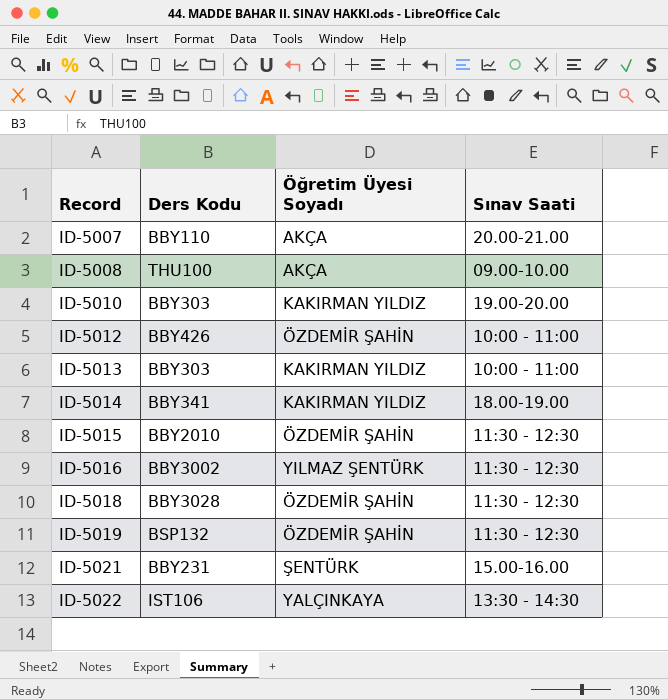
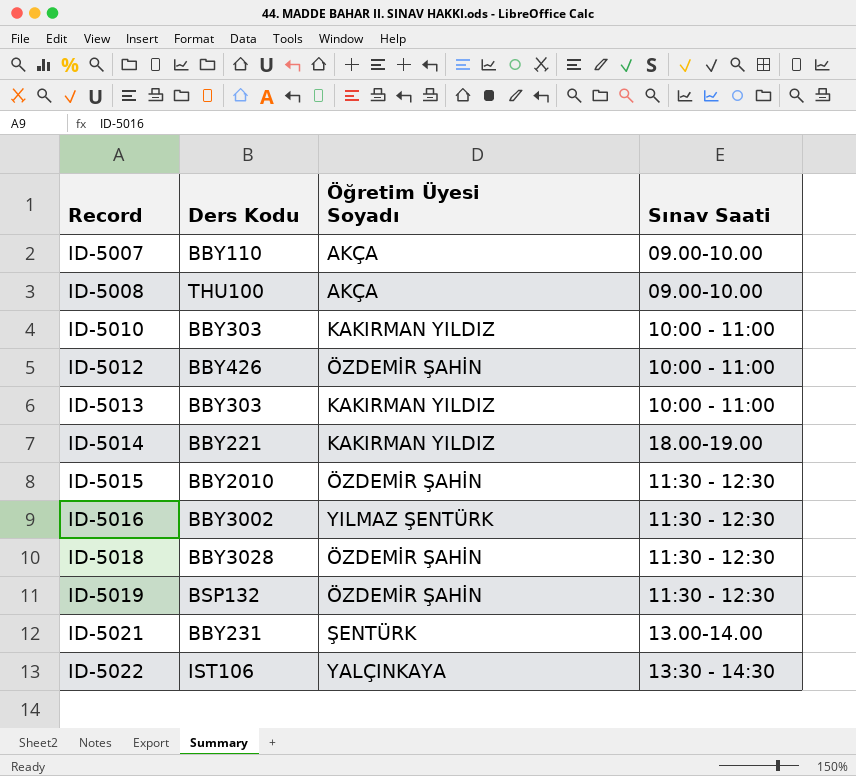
ID-5007 | Sınav Saati: 20.00-21.00 -> 09.00-10.00
ID-5010 | Sınav Saati: 19.00-20.00 -> 10:00 - 11:00
ID-5014 | Ders Kodu: BBY341 -> BBY221
ID-5021 | Sınav Saati: 15.00-16.00 -> 13.00-14.00

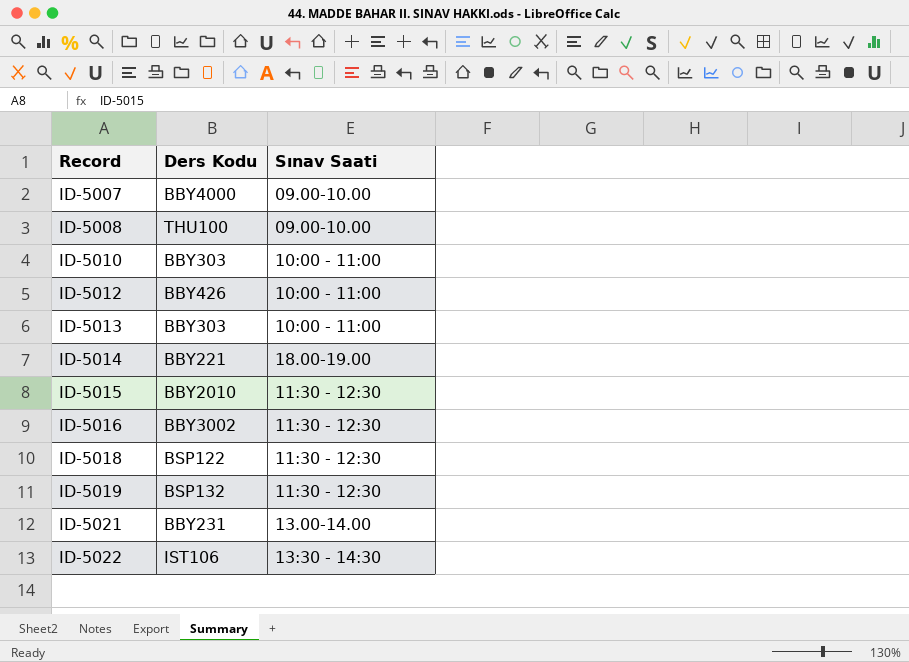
column Öğretim Üyesi Soyadı | position: 3 -> none
ID-5007 | Ders Kodu: BBY110 -> BBY4000
ID-5018 | Ders Kodu: BBY3028 -> BSP122

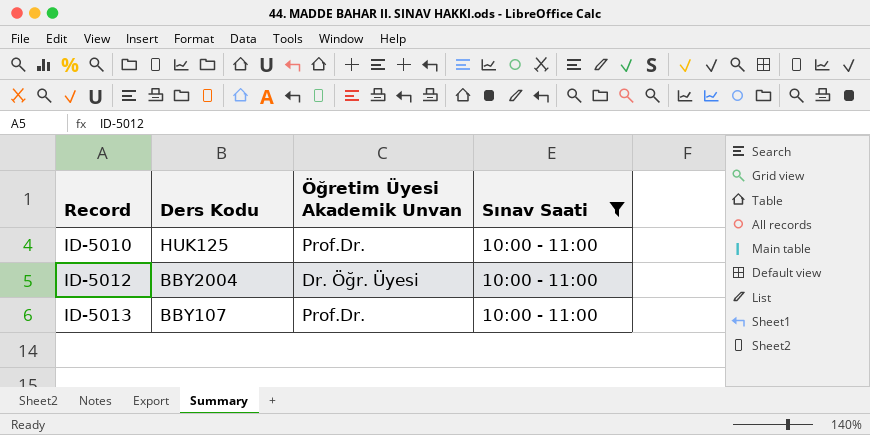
filter: none -> Sınav Saati = 10:00 - 11:00
column Öğretim Üyesi Akademik Unvan | position: none -> 3
ID-5010 | Ders Kodu: BBY303 -> HUK125
ID-5012 | Ders Kodu: BBY426 -> BBY2004
ID-5013 | Ders Kodu: BBY303 -> BBY107

